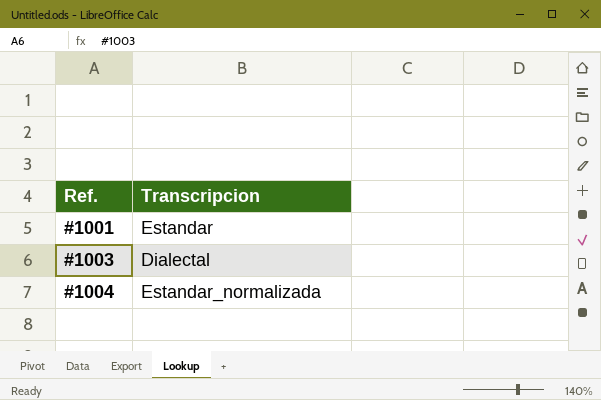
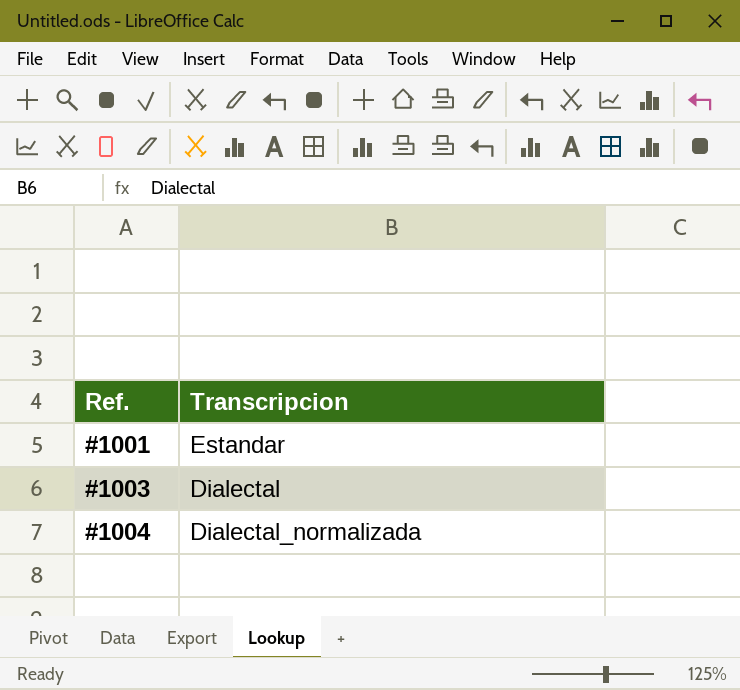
#1004 | Transcripcion: Estandar_normalizada -> Dialectal_normalizada

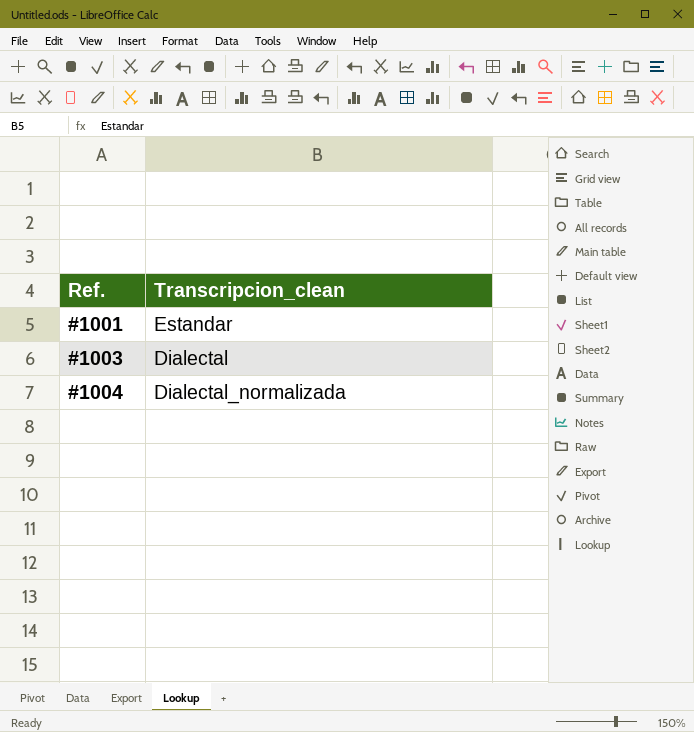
column name: Transcripcion -> Transcripcion_clean

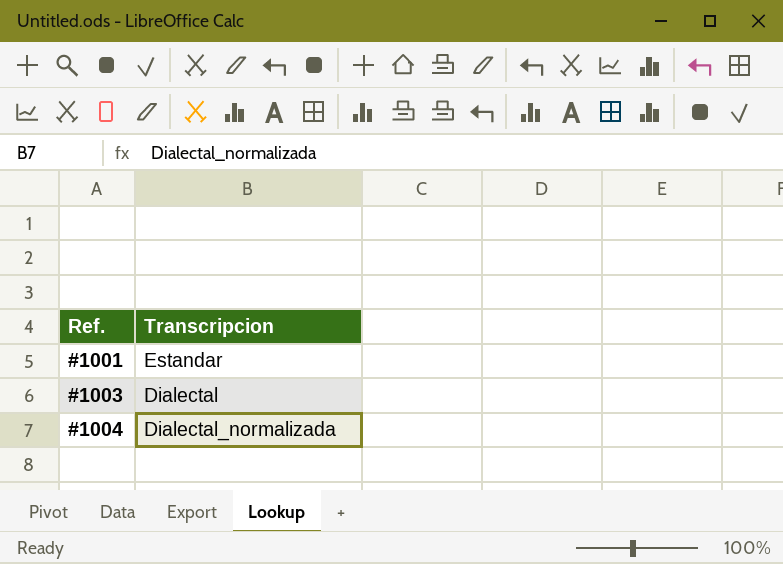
column name: Transcripcion_clean -> Transcripcion

